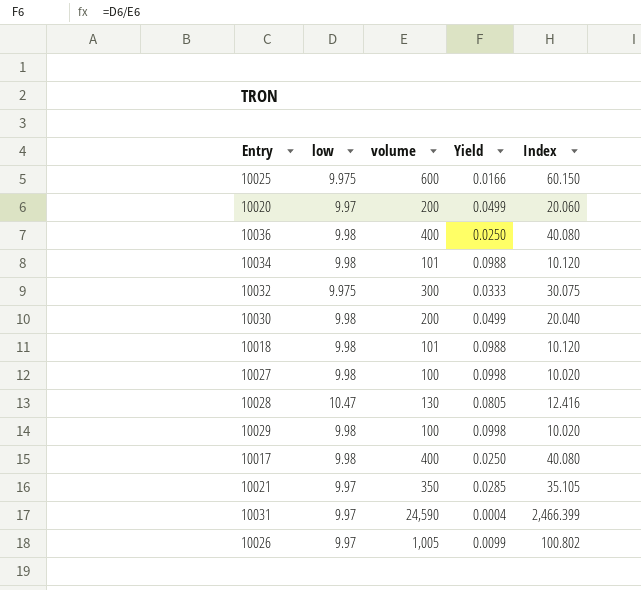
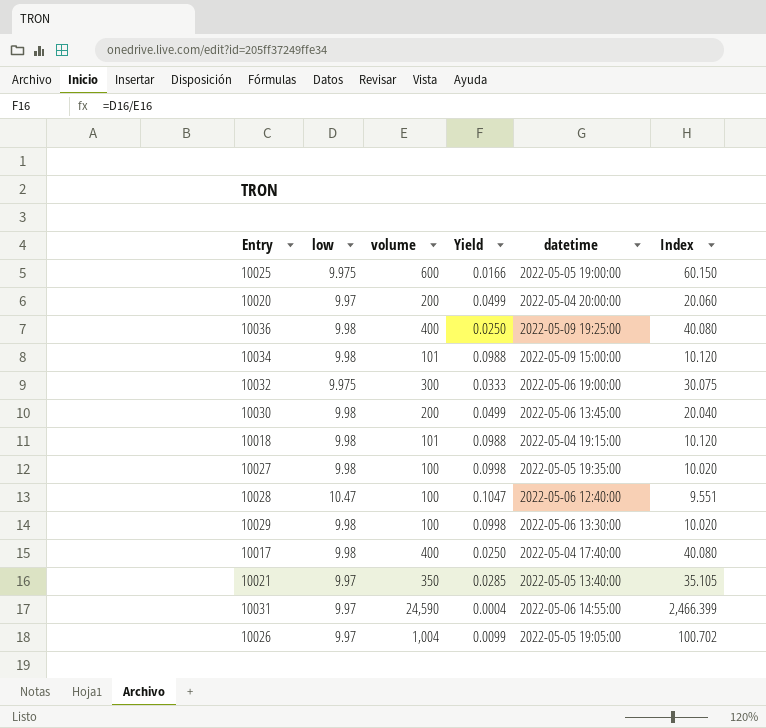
column datetime | position: none -> 5
10028 | volume: 130 -> 100
10028 | Yield: 0.0805 -> 0.1047
10028 | Index: 12.416 -> 9.551
10026 | volume: 1,005 -> 1,004
10026 | Index: 100.802 -> 100.702

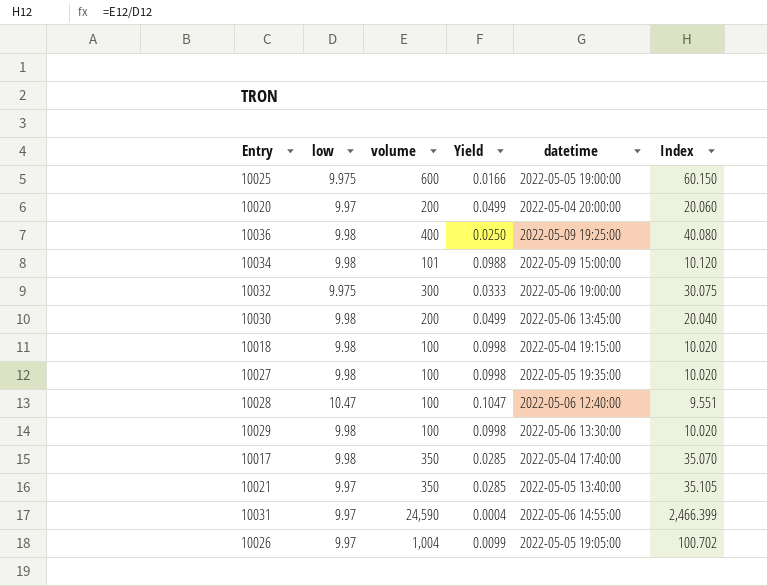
10018 | volume: 101 -> 100
10018 | Yield: 0.0988 -> 0.0998
10018 | Index: 10.120 -> 10.020
10017 | volume: 400 -> 350
10017 | Yield: 0.0250 -> 0.0285
10017 | Index: 40.080 -> 35.070

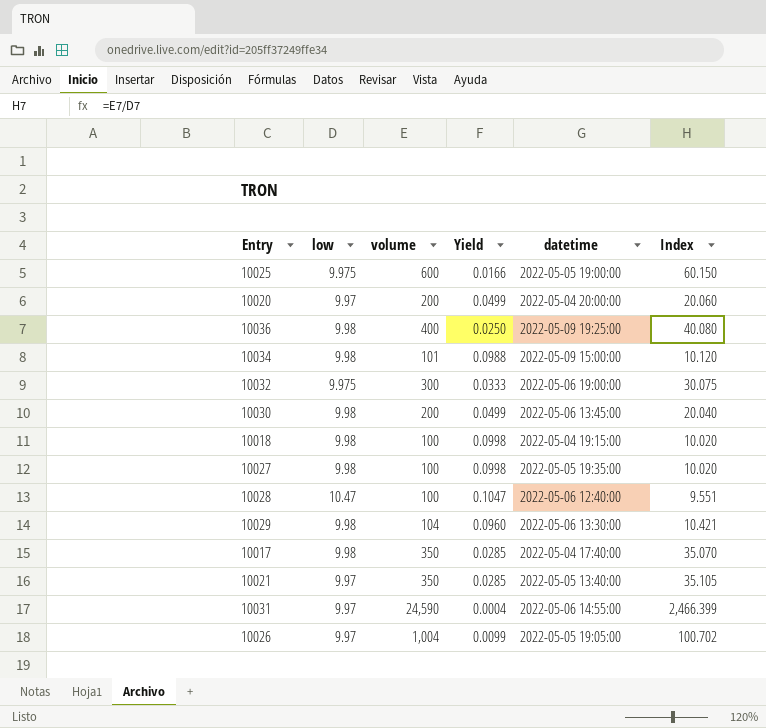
10029 | volume: 100 -> 104
10029 | Yield: 0.0998 -> 0.0960
10029 | Index: 10.020 -> 10.421

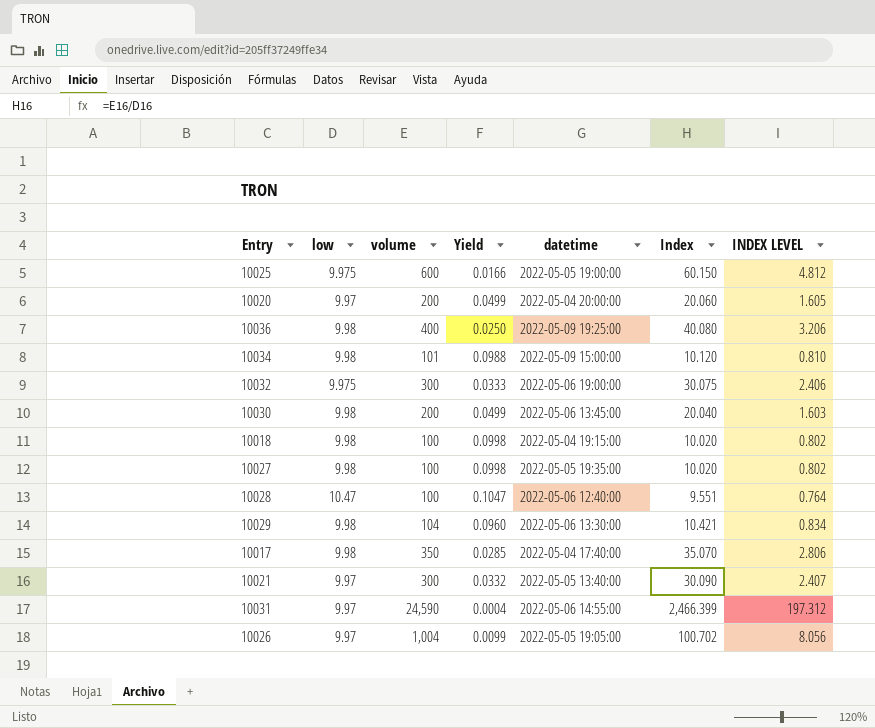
column INDEX LEVEL | formula: none -> [Index] * 0.08
10021 | volume: 350 -> 300
10021 | Yield: 0.0285 -> 0.0332
10021 | Index: 35.105 -> 30.090

